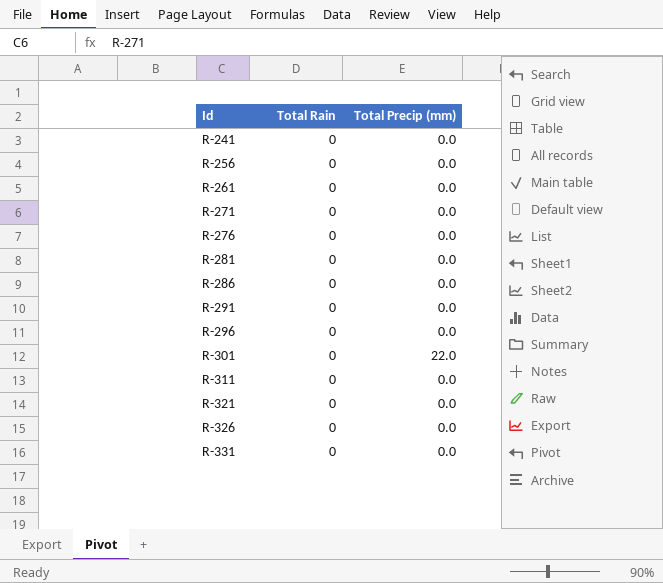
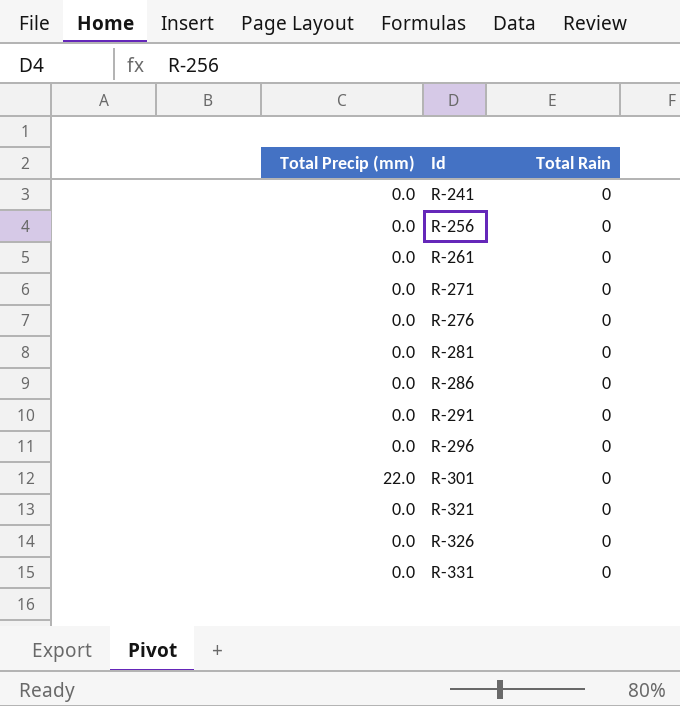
column Total Precip (mm) | position: 3 -> 1
row R-311: 0 | 0.0 -> none

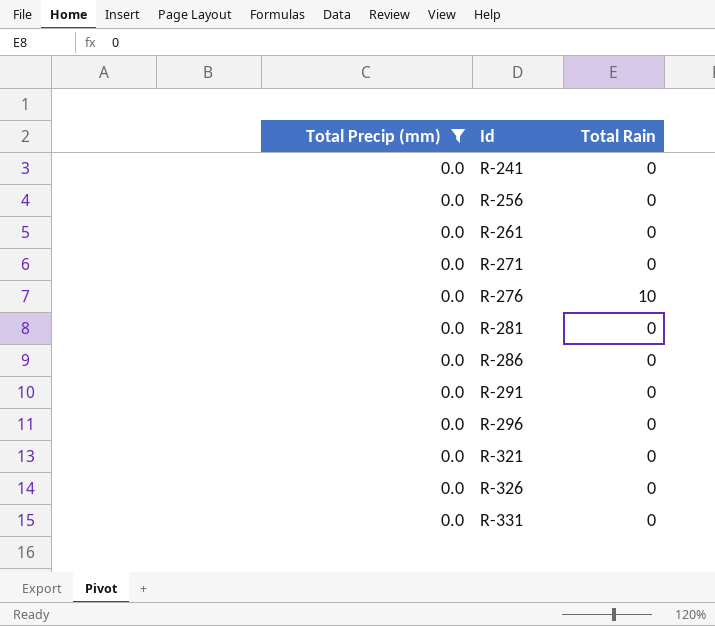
filter: none -> Total Precip (mm) = 0.0
R-276 | Total Rain: 0 -> 10

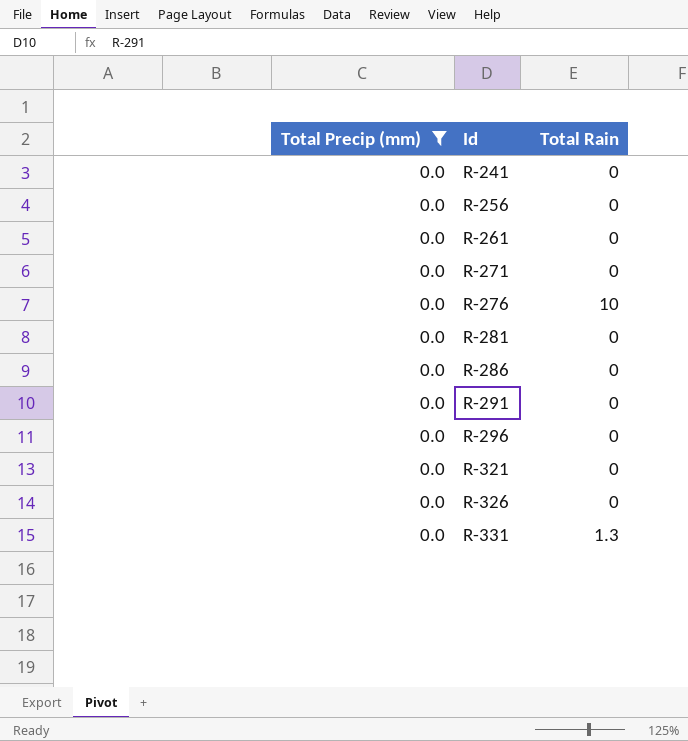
R-331 | Total Rain: 0 -> 1.3

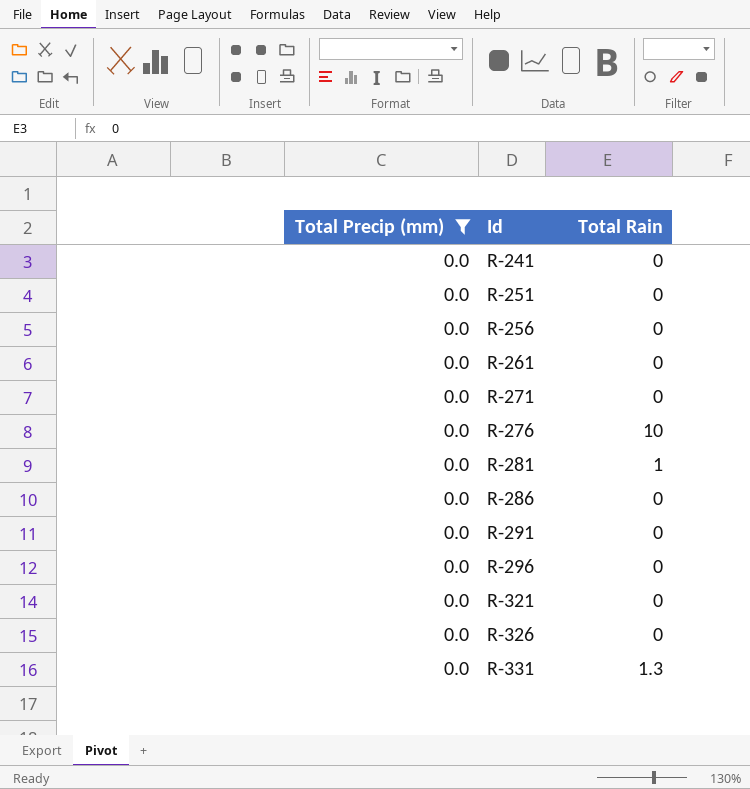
row R-251: none -> 0.0 | 0
R-281 | Total Rain: 0 -> 1

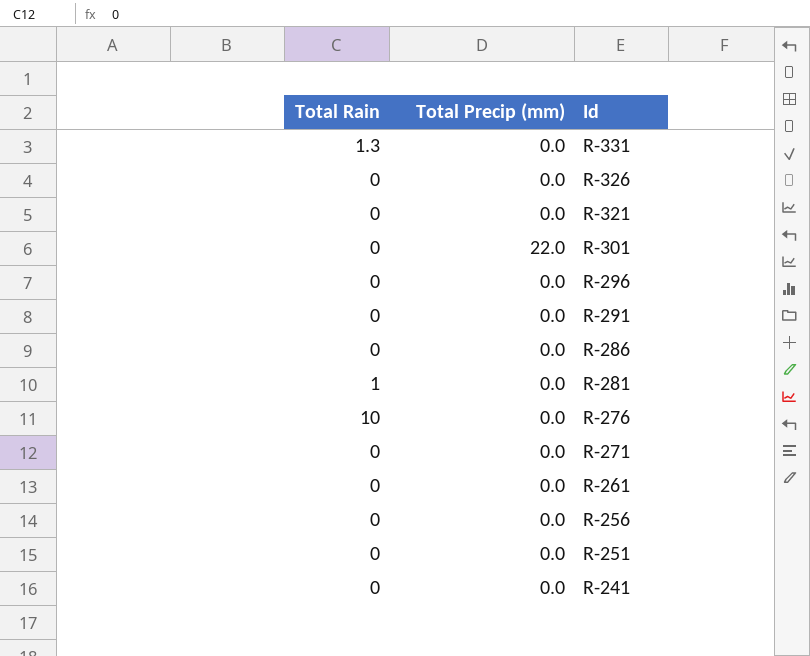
filter: Total Precip (mm) = 0.0 -> none
row order: Id ascending -> Id descending
column Total Rain | position: 3 -> 1

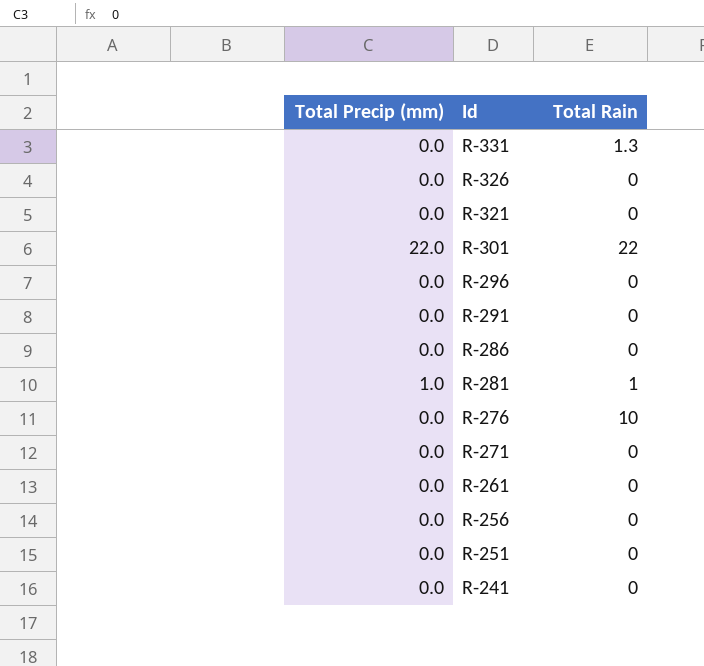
column Total Rain | position: 1 -> 3
R-301 | Total Rain: 0 -> 22
R-281 | Total Precip (mm): 0.0 -> 1.0

